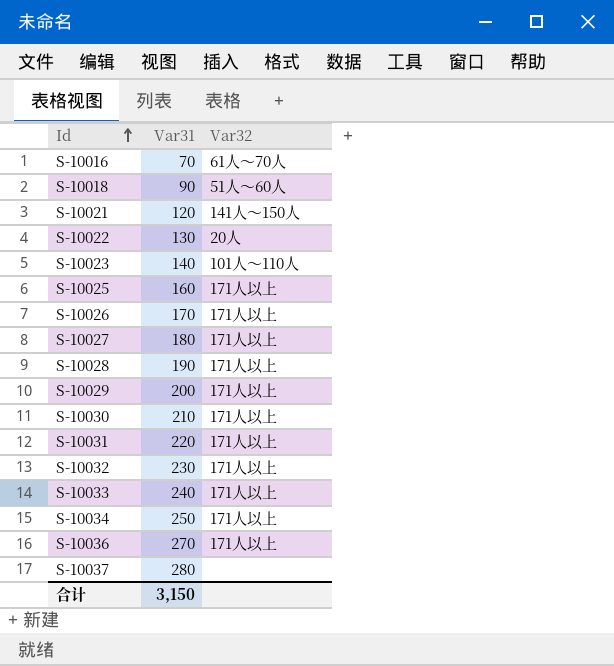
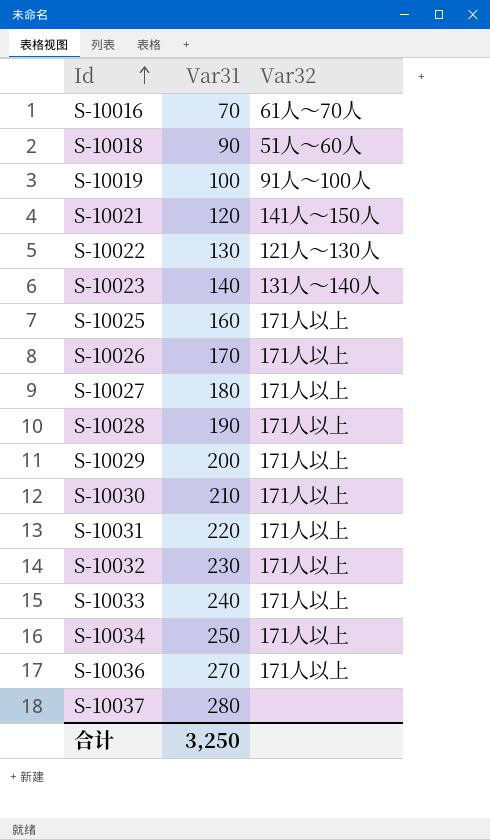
row S-10019: none -> 100 | 91人～100人
S-10022 | Var32: 20人 -> 121人～130人
S-10023 | Var32: 101人～110人 -> 131人～140人
合计 | Var31: 3,150 -> 3,250

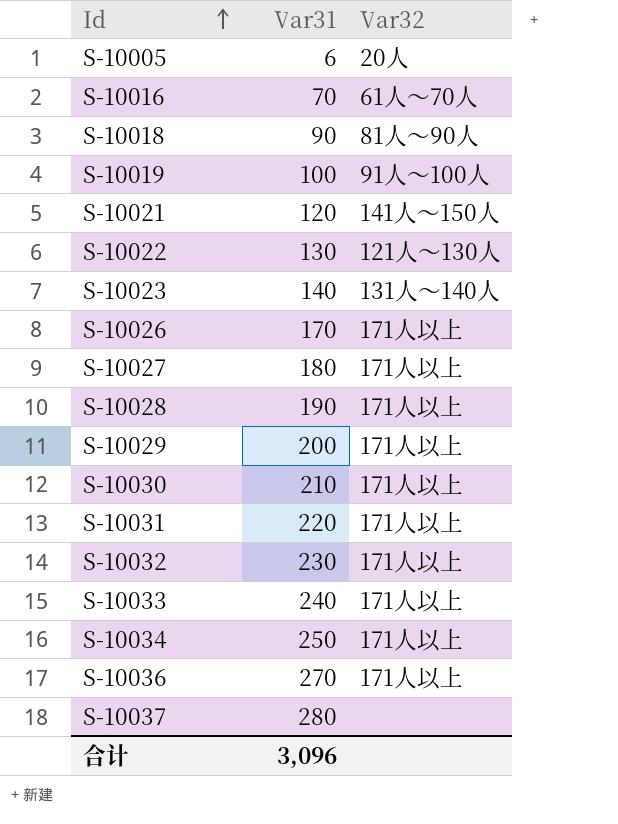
row S-10025: 160 | 171人以上 -> none
row S-10005: none -> 6 | 20人
S-10018 | Var32: 51人～60人 -> 81人～90人
合计 | Var31: 3,250 -> 3,096

